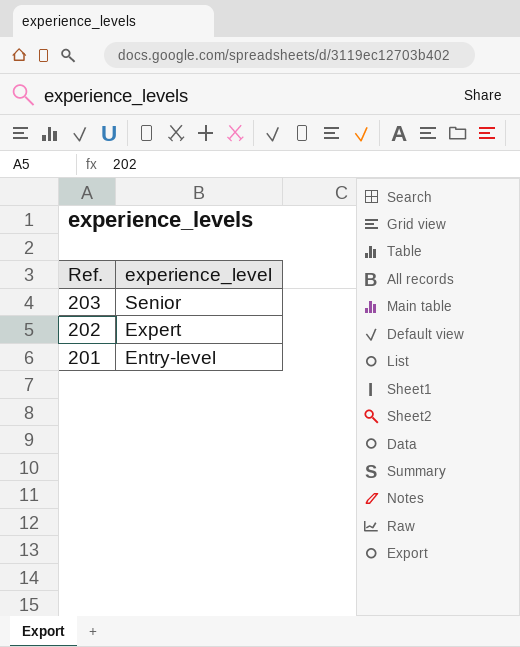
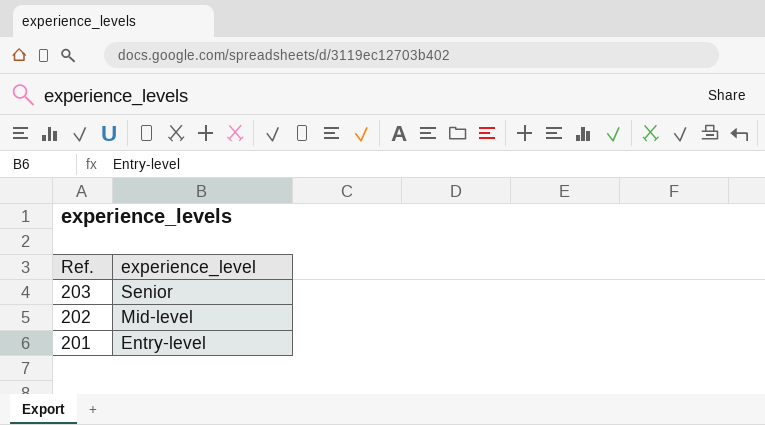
202 | experience_level: Expert -> Mid-level

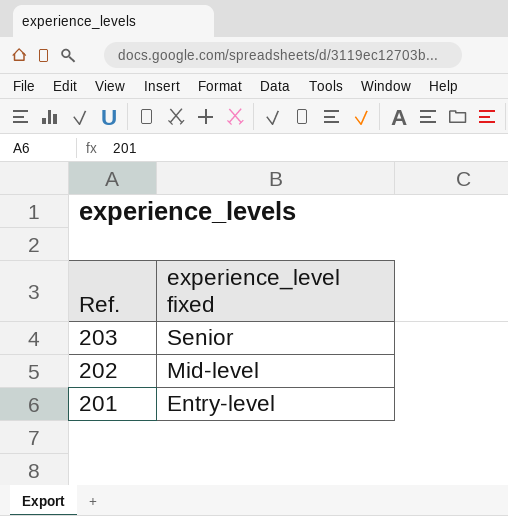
column name: experience_level -> experience_level fixed

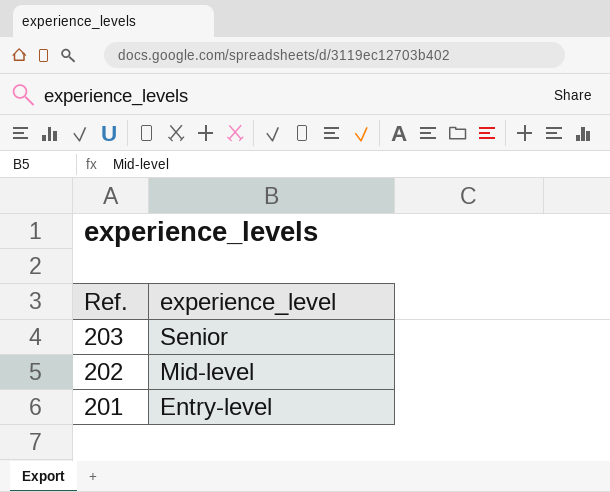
column name: experience_level fixed -> experience_level

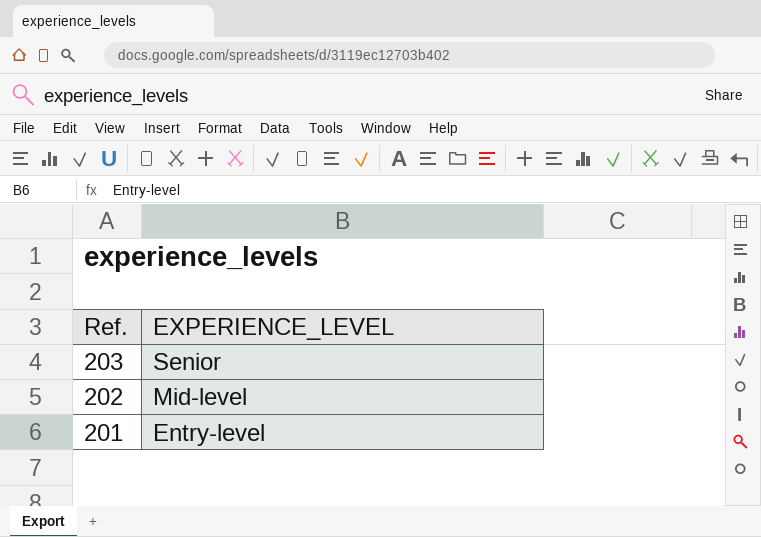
column name: experience_level -> EXPERIENCE_LEVEL

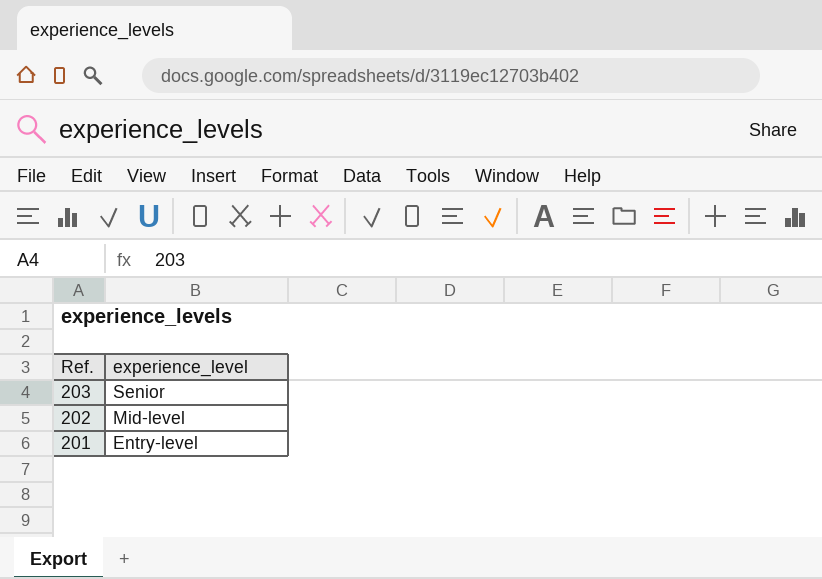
column name: EXPERIENCE_LEVEL -> experience_level

